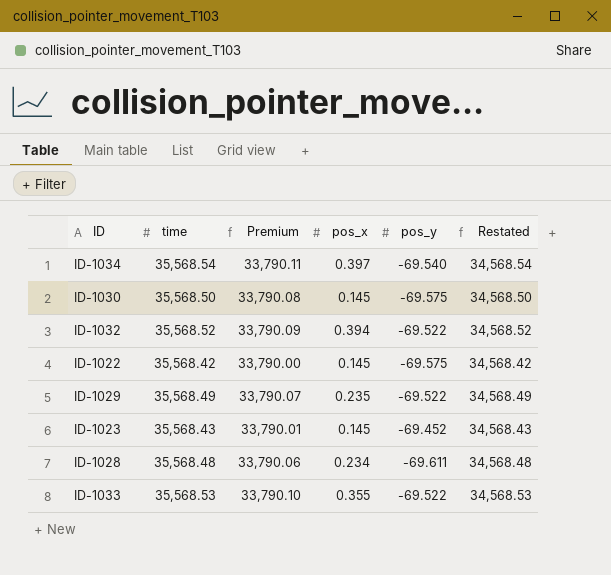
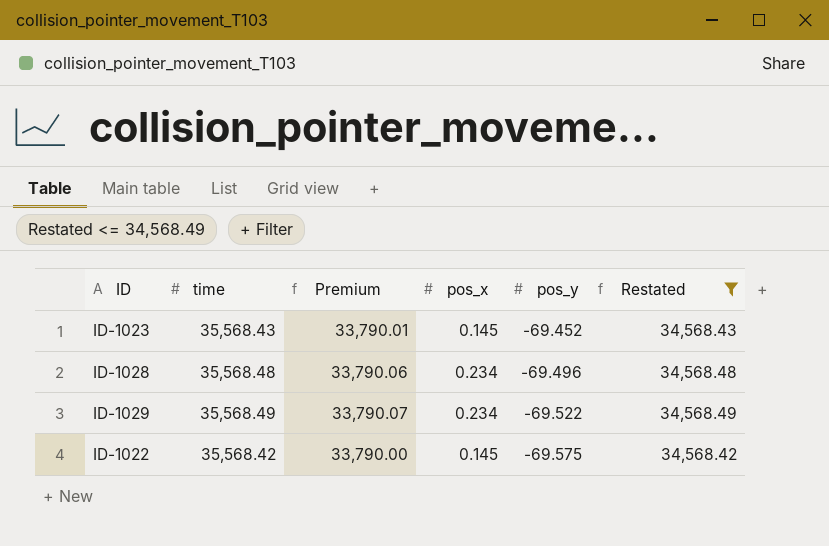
filter: none -> Restated <= 34,568.49
row order: none -> pos_y descending
ID-1028 | pos_y: -69.611 -> -69.496
ID-1029 | pos_x: 0.235 -> 0.234

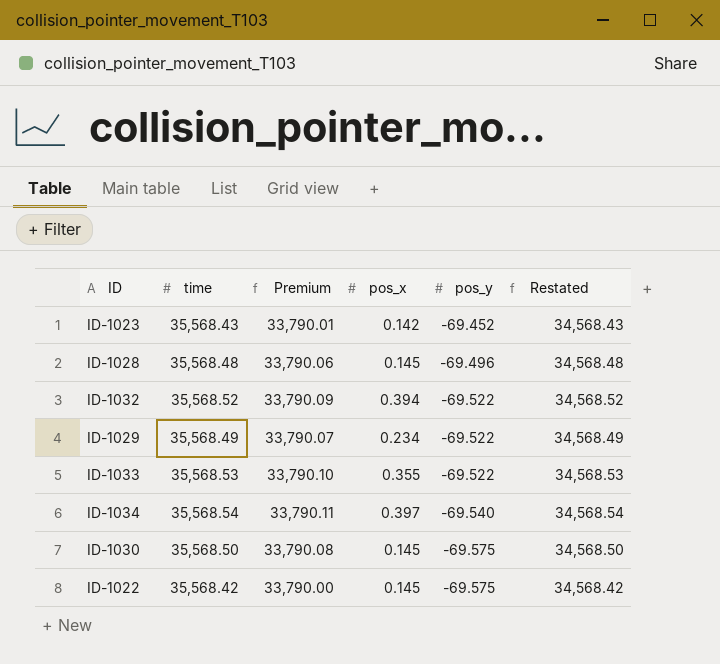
filter: Restated <= 34,568.49 -> none
ID-1023 | pos_x: 0.145 -> 0.142
ID-1028 | pos_x: 0.234 -> 0.145

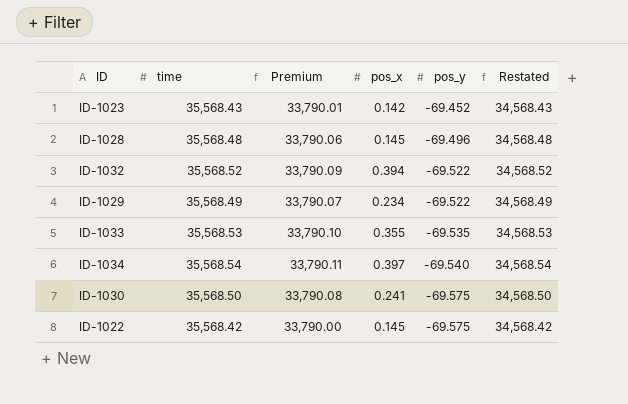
ID-1033 | pos_y: -69.522 -> -69.535
ID-1030 | pos_x: 0.145 -> 0.241

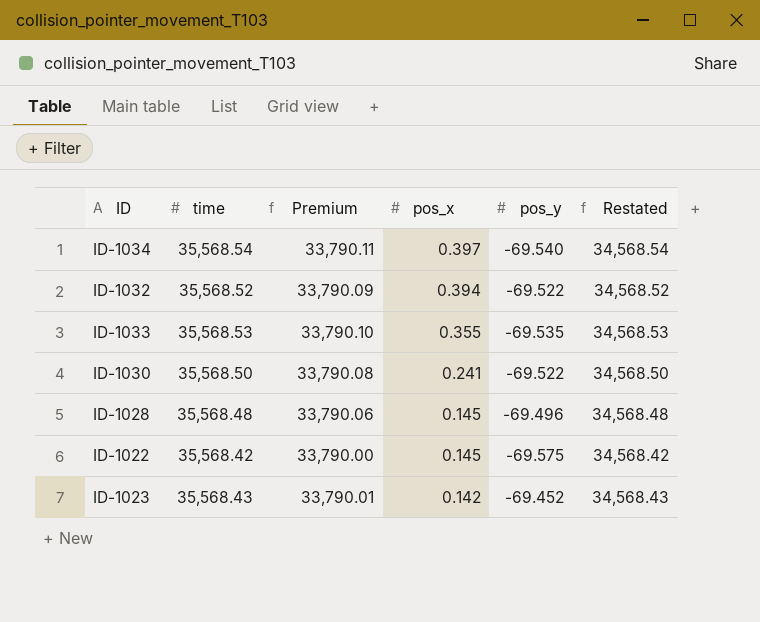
row order: pos_y descending -> pos_x descending
row ID-1029: 35,568.49 | 33,790.07 | 0.234 | -69.522 | 34,568.49 -> none
ID-1030 | pos_y: -69.575 -> -69.522

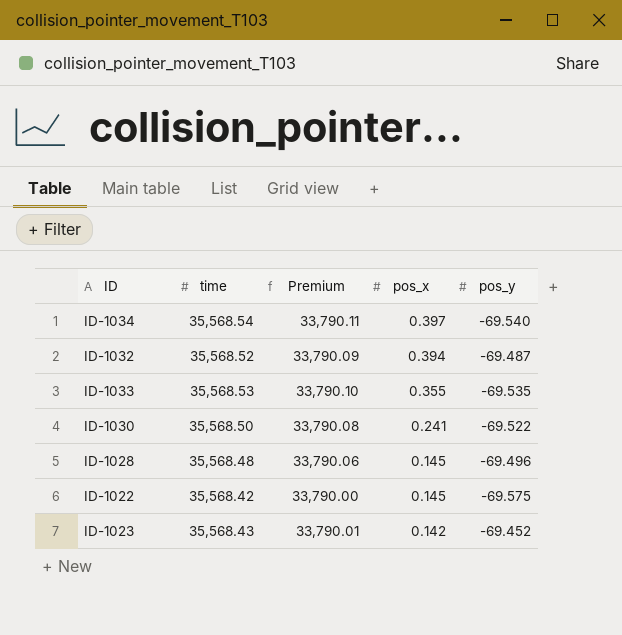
column Restated | formula: [time] - 1000 -> none
ID-1032 | pos_y: -69.522 -> -69.487

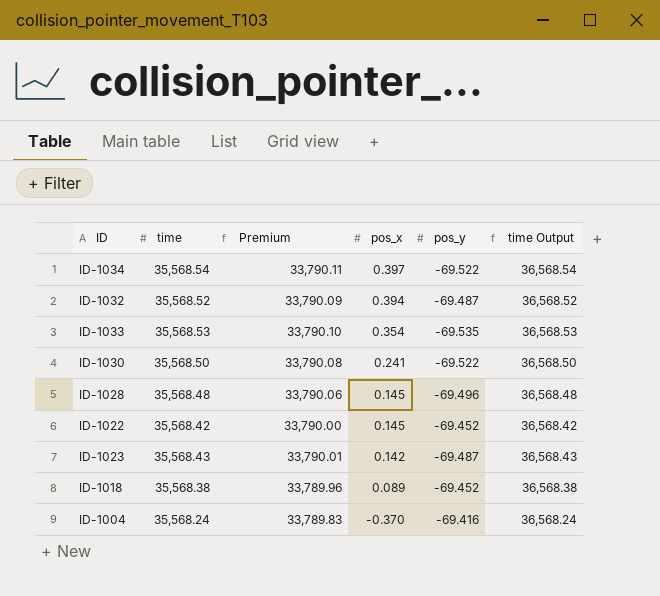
column time Output | formula: none -> [time] + 1000
ID-1034 | pos_y: -69.540 -> -69.522
ID-1033 | pos_x: 0.355 -> 0.354
ID-1022 | pos_y: -69.575 -> -69.452
ID-1023 | pos_y: -69.452 -> -69.487
row ID-1018: none -> 35,568.38 | 33,789.96 | 0.089 | -69.452 | 36,568.38
row ID-1004: none -> 35,568.24 | 33,789.83 | -0.370 | -69.416 | 36,568.24

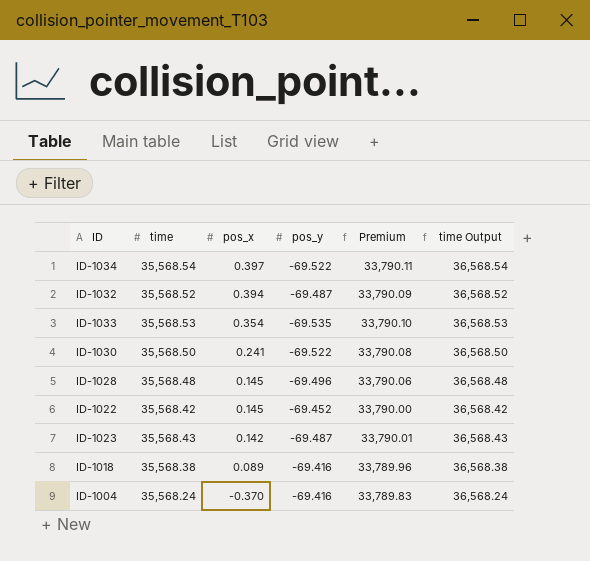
column Premium | position: 3 -> 5
ID-1018 | pos_y: -69.452 -> -69.416

